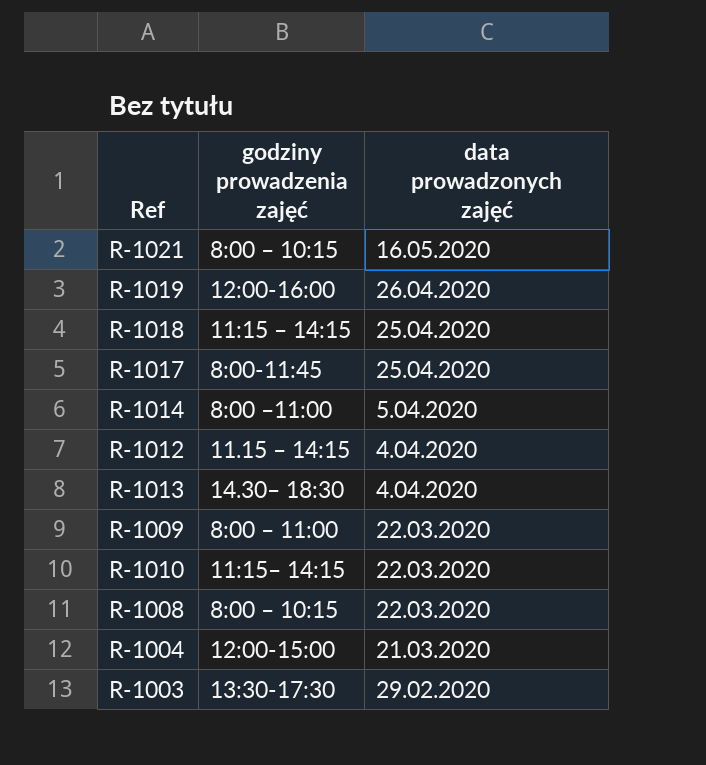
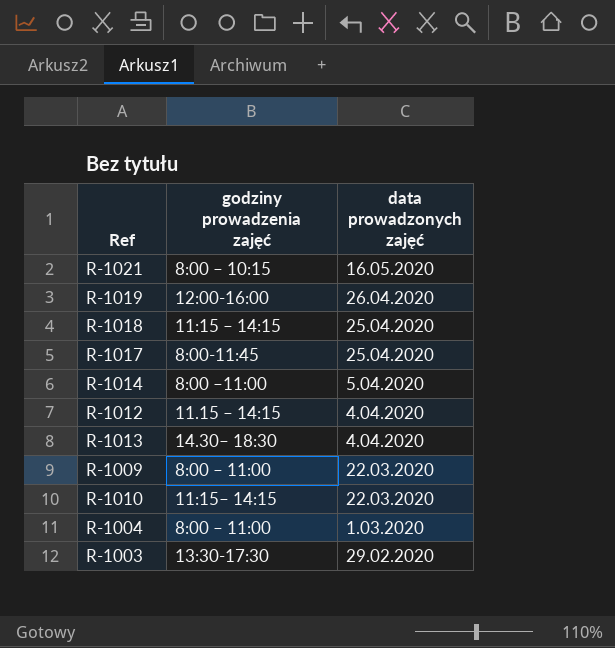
row R-1008: 8:00 – 10:15 | 22.03.2020 -> none
R-1004 | godziny prowadzenia zajęć: 12:00-15:00 -> 8:00 – 11:00
R-1004 | data prowadzonych zajęć: 21.03.2020 -> 1.03.2020

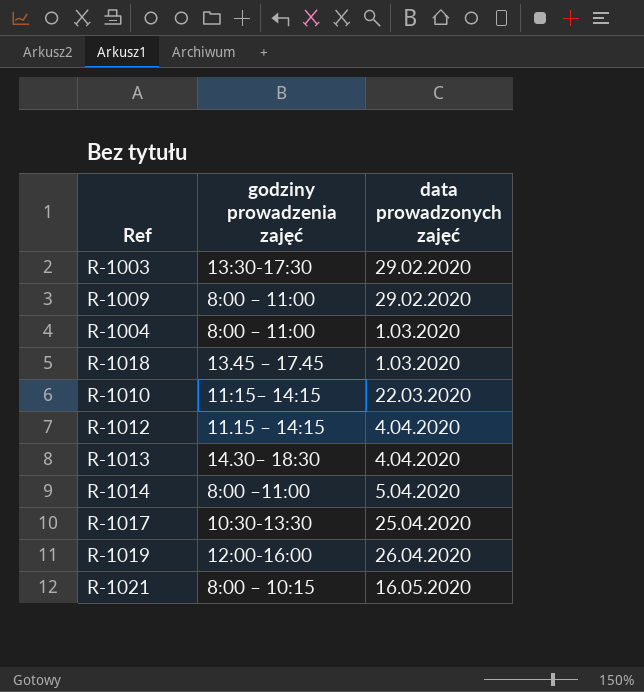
row order: data prowadzonych zajęć descending -> data prowadzonych zajęć ascending
R-1009 | data prowadzonych zajęć: 22.03.2020 -> 29.02.2020
R-1018 | godziny prowadzenia zajęć: 11:15 – 14:15 -> 13.45 – 17.45
R-1018 | data prowadzonych zajęć: 25.04.2020 -> 1.03.2020
R-1017 | godziny prowadzenia zajęć: 8:00-11:45 -> 10:30-13:30

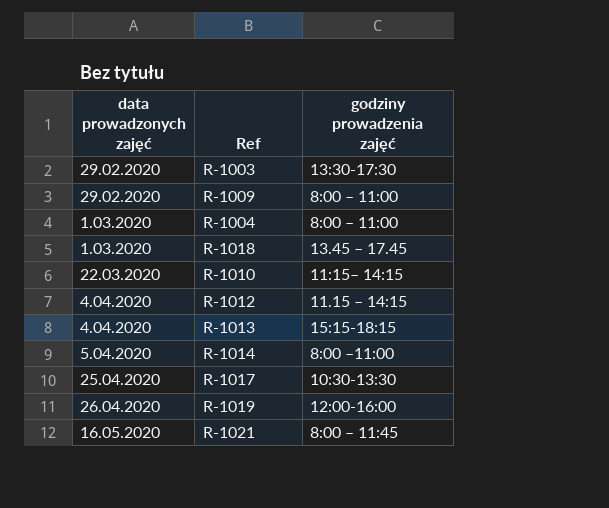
column data prowadzonych zajęć | position: 3 -> 1
R-1013 | godziny prowadzenia zajęć: 14.30– 18:30 -> 15:15-18:15
R-1021 | godziny prowadzenia zajęć: 8:00 – 10:15 -> 8:00 – 11:45

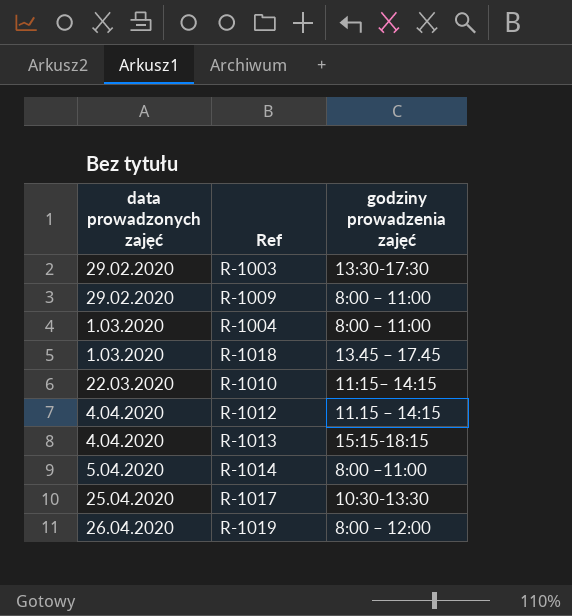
row R-1021: 16.05.2020 | 8:00 – 11:45 -> none
R-1019 | godziny prowadzenia zajęć: 12:00-16:00 -> 8:00 – 12:00

